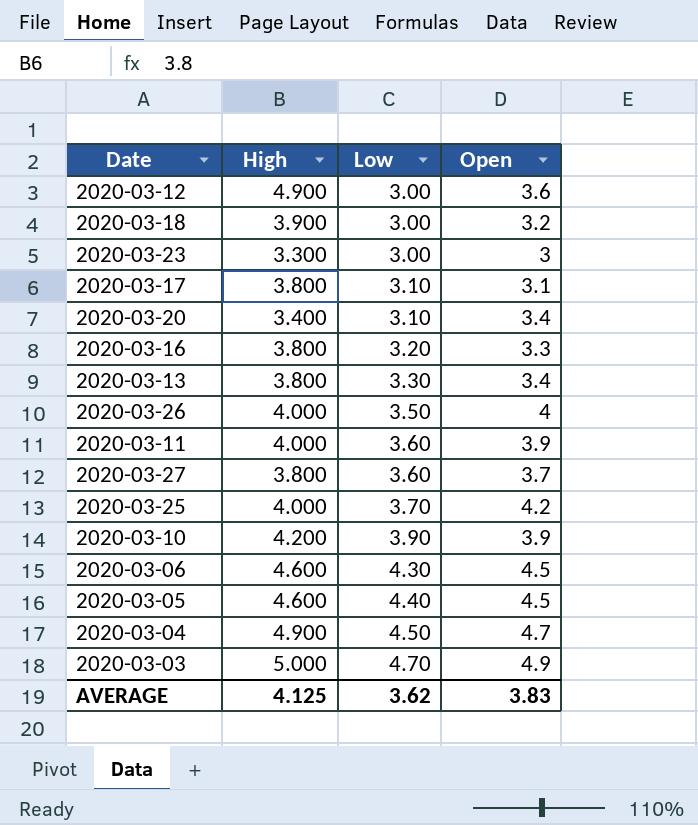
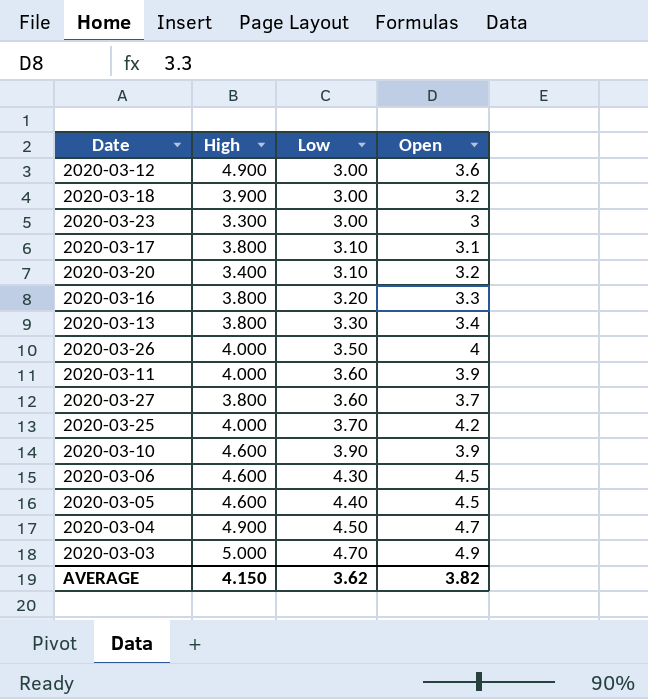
2020-03-20 | Open: 3.4 -> 3.2
2020-03-10 | High: 4.200 -> 4.600
AVERAGE | High: 4.125 -> 4.150
AVERAGE | Open: 3.83 -> 3.82

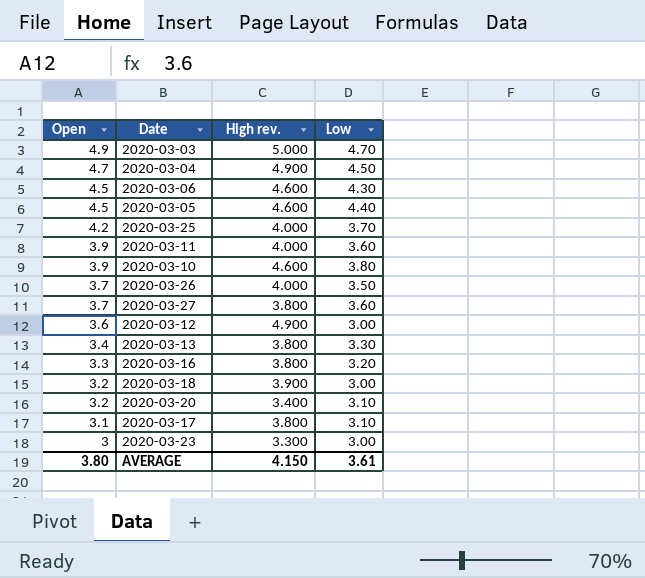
row order: Low ascending -> Open descending
column Open | position: 4 -> 1
column name: High -> High rev.
2020-03-10 | Low: 3.90 -> 3.80
2020-03-26 | Open: 4 -> 3.7
AVERAGE | Open: 3.82 -> 3.80
AVERAGE | Low: 3.62 -> 3.61

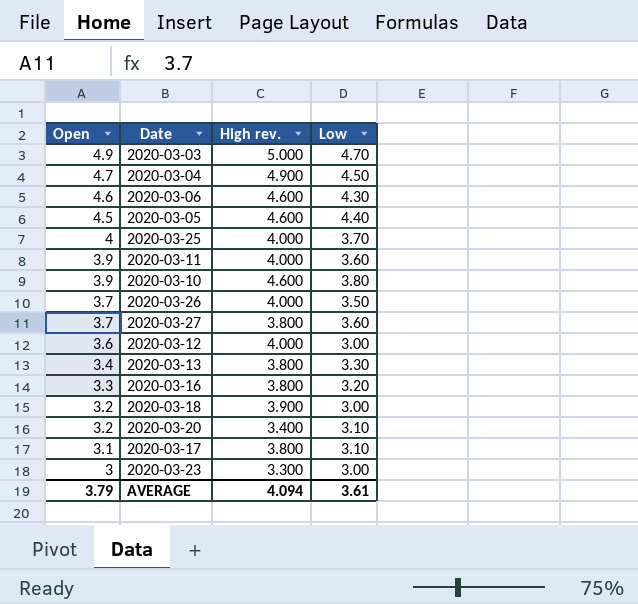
2020-03-06 | Open: 4.5 -> 4.6
2020-03-25 | Open: 4.2 -> 4
2020-03-12 | High rev.: 4.900 -> 4.000
AVERAGE | Open: 3.80 -> 3.79
AVERAGE | High rev.: 4.150 -> 4.094

